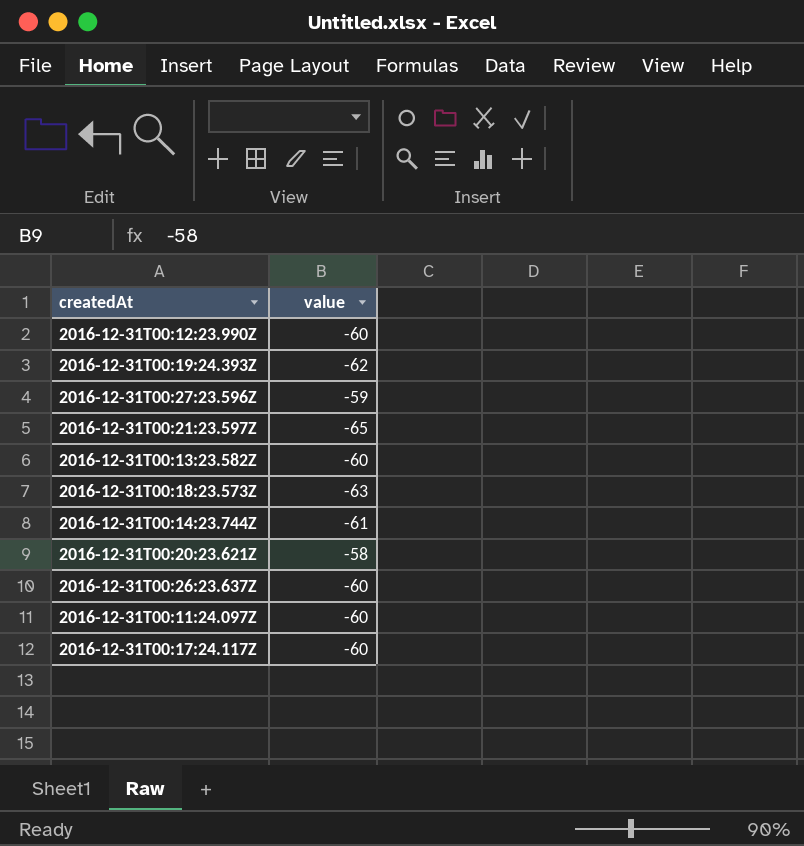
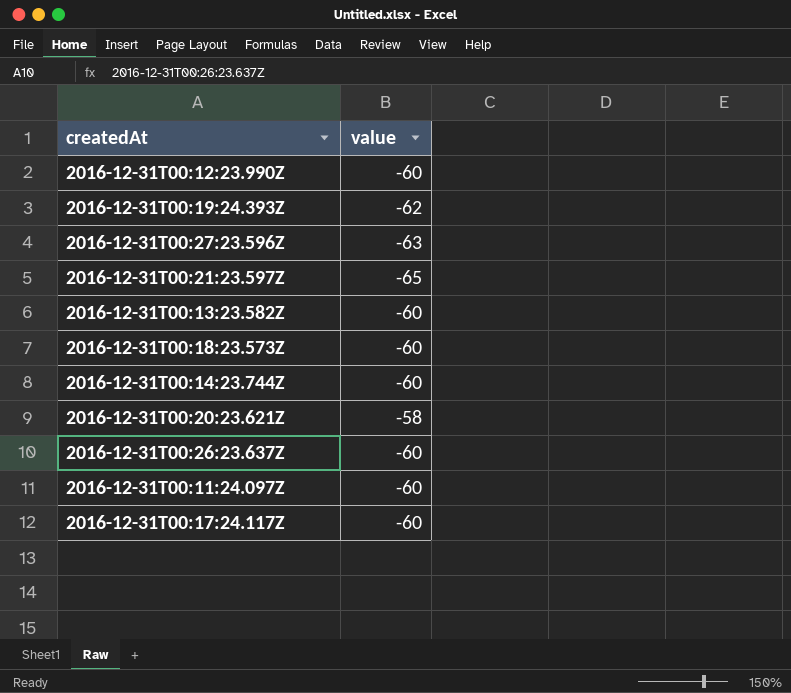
2016-12-31T00:27:23.596Z | value: -59 -> -63
2016-12-31T00:18:23.573Z | value: -63 -> -60
2016-12-31T00:14:23.744Z | value: -61 -> -60

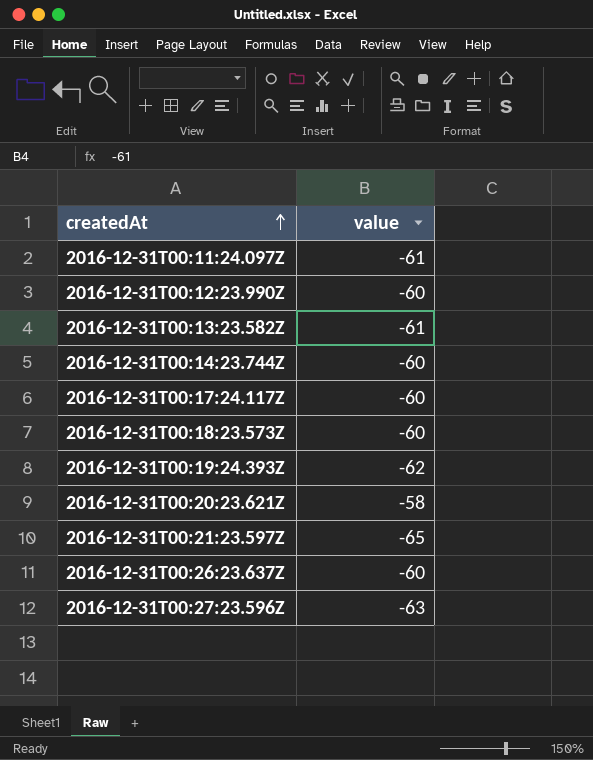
row order: none -> createdAt ascending
2016-12-31T00:11:24.097Z | value: -60 -> -61
2016-12-31T00:13:23.582Z | value: -60 -> -61

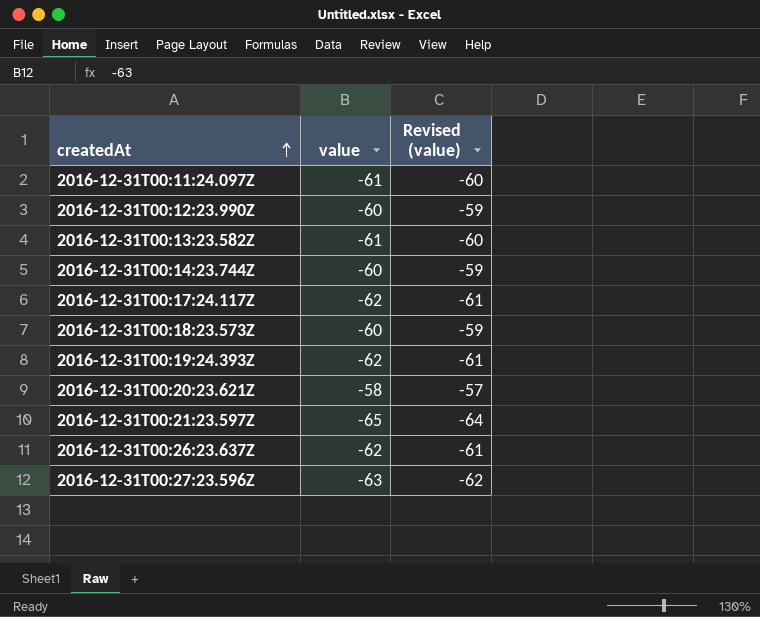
column Revised (value) | formula: none -> [value] + 1
2016-12-31T00:17:24.117Z | value: -60 -> -62
2016-12-31T00:26:23.637Z | value: -60 -> -62

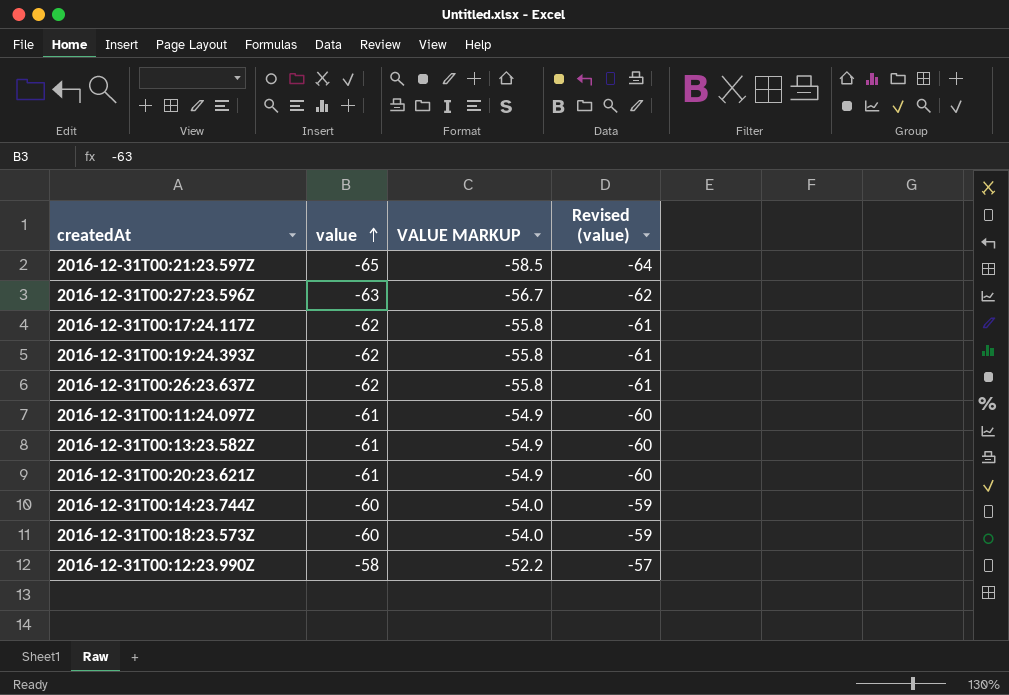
row order: createdAt ascending -> value ascending
column VALUE MARKUP | formula: none -> [value] * 0.9
2016-12-31T00:20:23.621Z | value: -58 -> -61
2016-12-31T00:20:23.621Z | Revised (value): -57 -> -60
2016-12-31T00:12:23.990Z | value: -60 -> -58
2016-12-31T00:12:23.990Z | Revised (value): -59 -> -57

